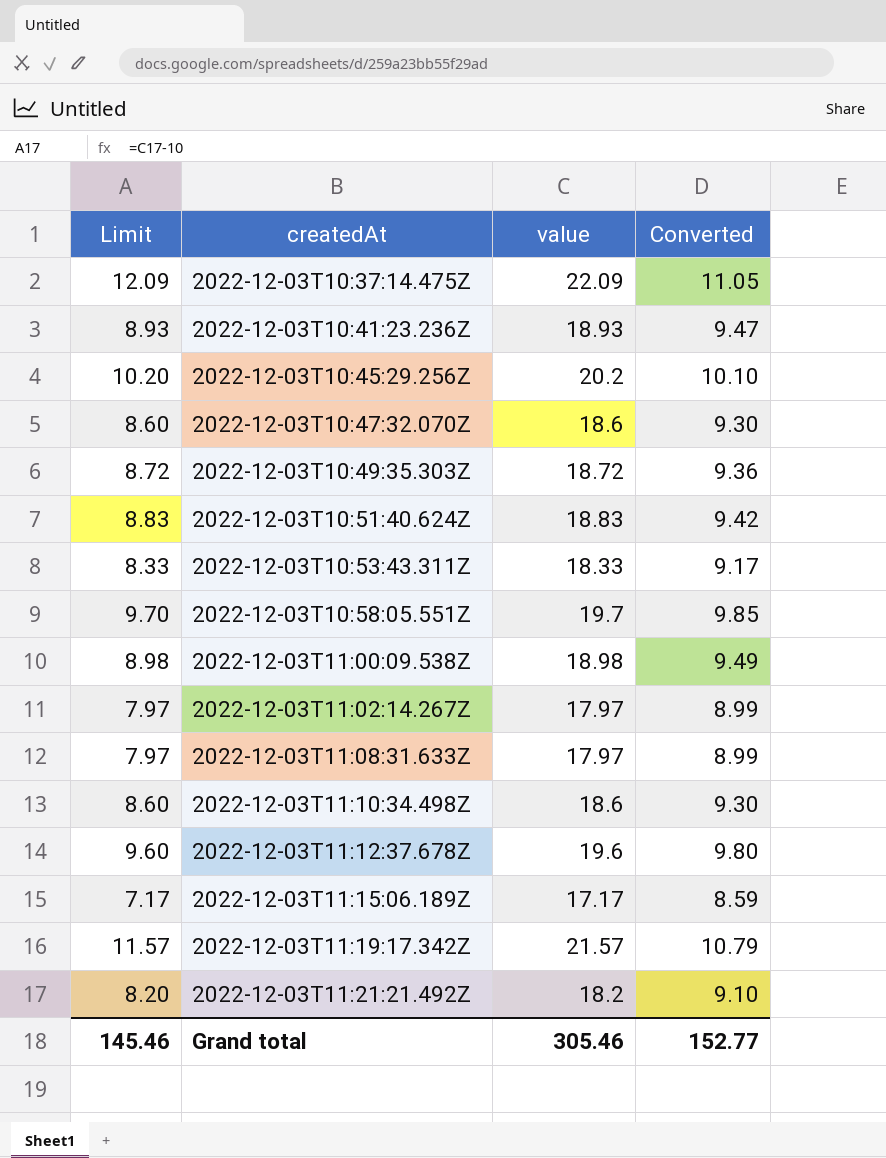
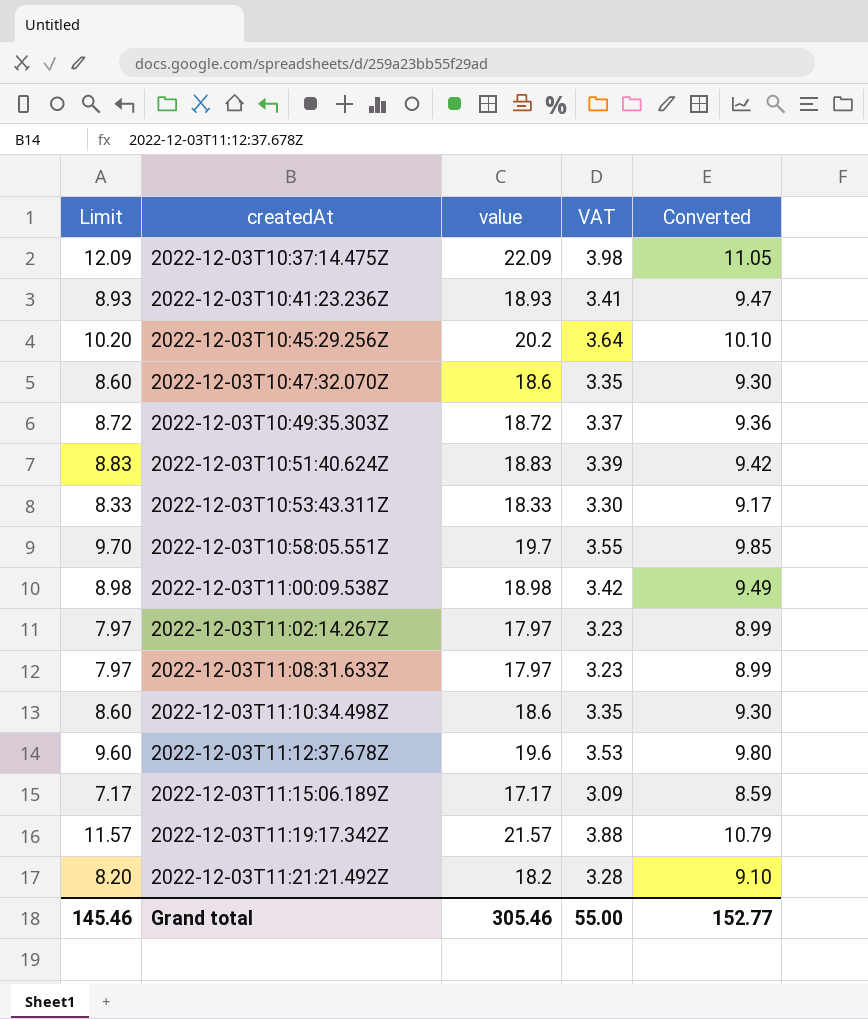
column VAT | formula: none -> [value] * 0.18

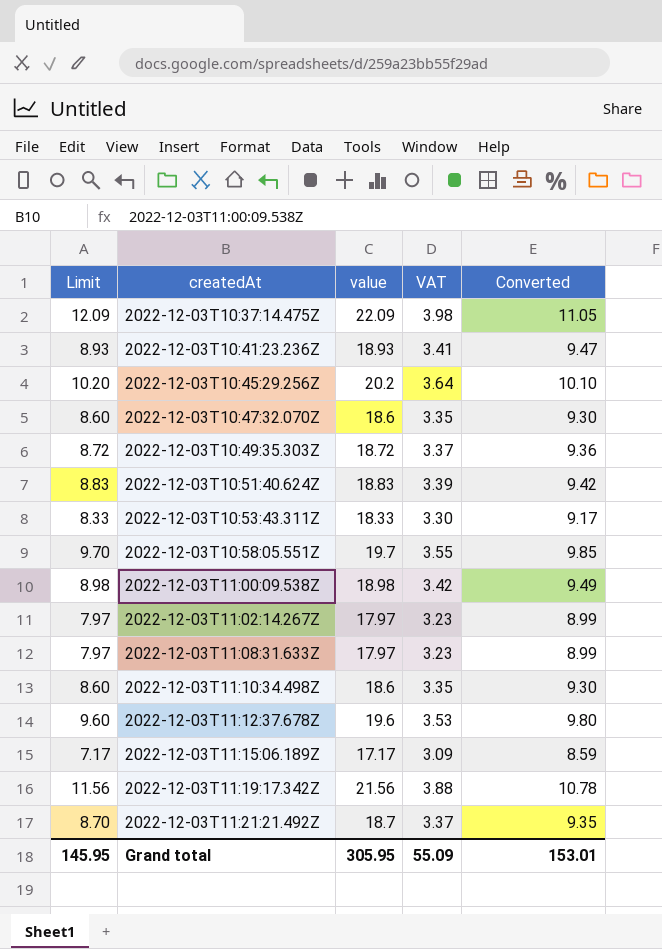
2022-12-03T11:19:17.342Z | Limit: 11.57 -> 11.56
2022-12-03T11:19:17.342Z | value: 21.57 -> 21.56
2022-12-03T11:19:17.342Z | Converted: 10.79 -> 10.78
2022-12-03T11:21:21.492Z | Limit: 8.20 -> 8.70
2022-12-03T11:21:21.492Z | value: 18.2 -> 18.7
2022-12-03T11:21:21.492Z | VAT: 3.28 -> 3.37
2022-12-03T11:21:21.492Z | Converted: 9.10 -> 9.35
Grand total | Limit: 145.46 -> 145.95
Grand total | value: 305.46 -> 305.95
Grand total | VAT: 55.00 -> 55.09
Grand total | Converted: 152.77 -> 153.01

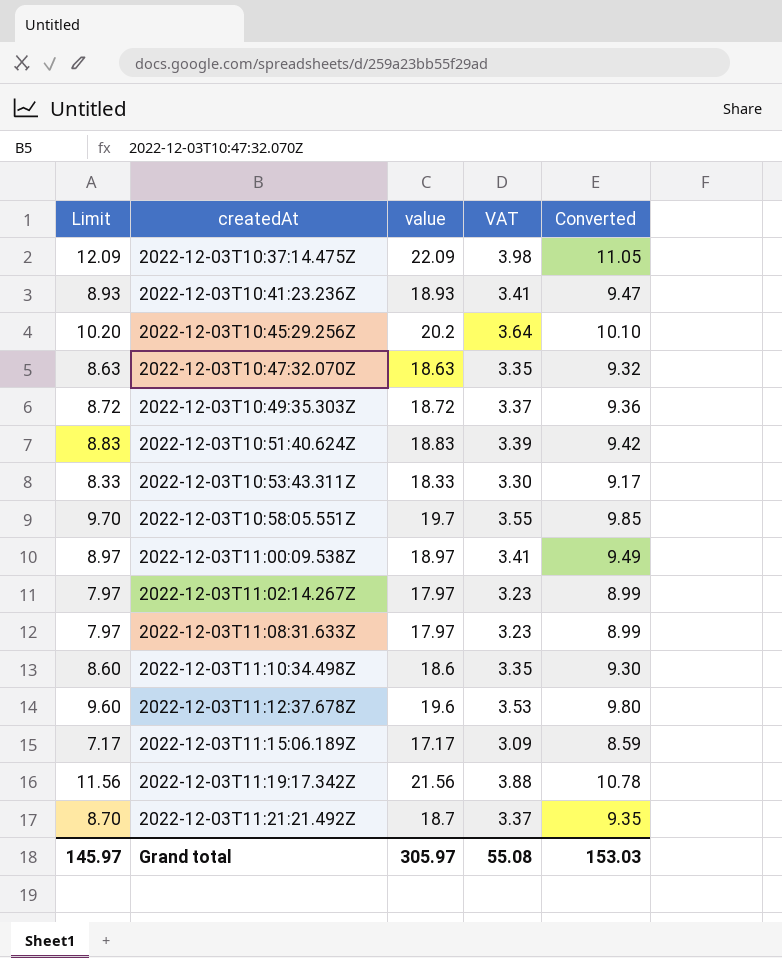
2022-12-03T10:47:32.070Z | Limit: 8.60 -> 8.63
2022-12-03T10:47:32.070Z | value: 18.6 -> 18.63
2022-12-03T10:47:32.070Z | Converted: 9.30 -> 9.32
2022-12-03T11:00:09.538Z | Limit: 8.98 -> 8.97
2022-12-03T11:00:09.538Z | value: 18.98 -> 18.97
2022-12-03T11:00:09.538Z | VAT: 3.42 -> 3.41
Grand total | Limit: 145.95 -> 145.97
Grand total | value: 305.95 -> 305.97
Grand total | VAT: 55.09 -> 55.08
Grand total | Converted: 153.01 -> 153.03

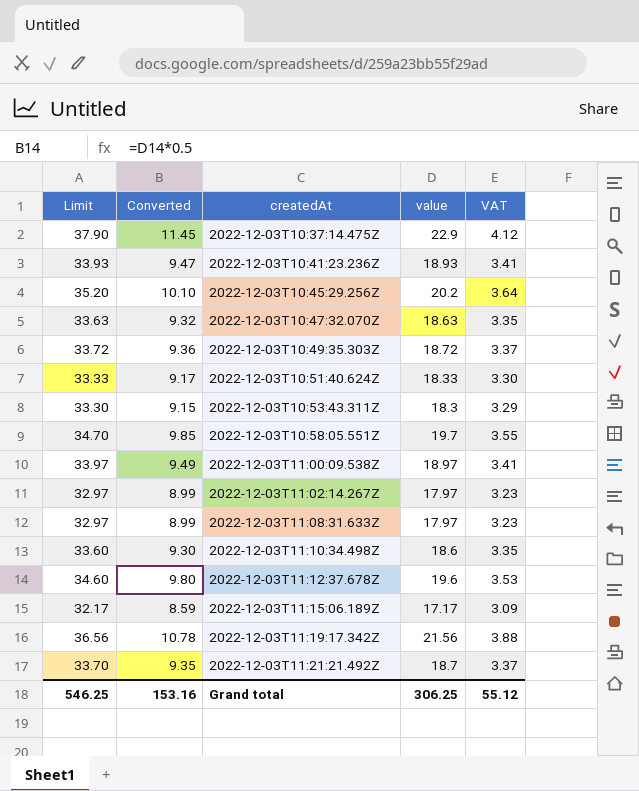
column Limit | formula: [value] - 10 -> [value] + 15
column Converted | position: 5 -> 2
2022-12-03T10:37:14.475Z | Converted: 11.05 -> 11.45
2022-12-03T10:37:14.475Z | value: 22.09 -> 22.9
2022-12-03T10:37:14.475Z | VAT: 3.98 -> 4.12
2022-12-03T10:51:40.624Z | Converted: 9.42 -> 9.17
2022-12-03T10:51:40.624Z | value: 18.83 -> 18.33
2022-12-03T10:51:40.624Z | VAT: 3.39 -> 3.30
2022-12-03T10:53:43.311Z | Converted: 9.17 -> 9.15
2022-12-03T10:53:43.311Z | value: 18.33 -> 18.3
2022-12-03T10:53:43.311Z | VAT: 3.30 -> 3.29
Grand total | Limit: 145.97 -> 546.25
Grand total | Converted: 153.03 -> 153.16
Grand total | value: 305.97 -> 306.25
Grand total | VAT: 55.08 -> 55.12

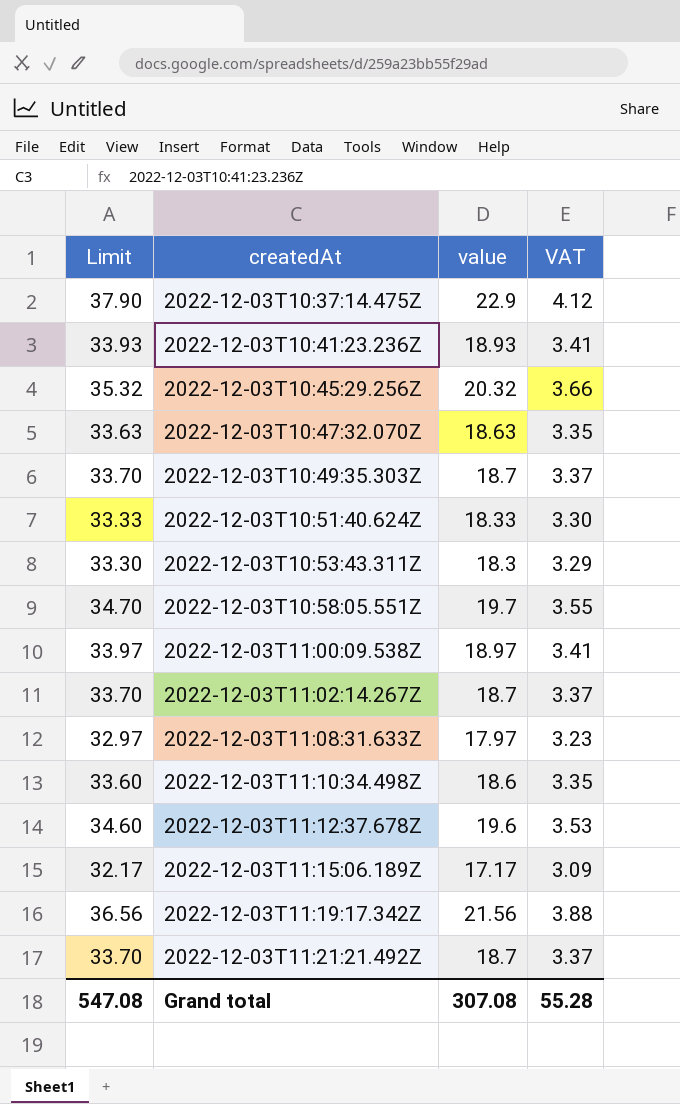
column Converted | formula: [value] * 0.5 -> none
2022-12-03T10:45:29.256Z | Limit: 35.20 -> 35.32
2022-12-03T10:45:29.256Z | value: 20.2 -> 20.32
2022-12-03T10:45:29.256Z | VAT: 3.64 -> 3.66
2022-12-03T10:49:35.303Z | Limit: 33.72 -> 33.70
2022-12-03T10:49:35.303Z | value: 18.72 -> 18.7
2022-12-03T11:02:14.267Z | Limit: 32.97 -> 33.70
2022-12-03T11:02:14.267Z | value: 17.97 -> 18.7
2022-12-03T11:02:14.267Z | VAT: 3.23 -> 3.37
Grand total | Limit: 546.25 -> 547.08
Grand total | value: 306.25 -> 307.08
Grand total | VAT: 55.12 -> 55.28

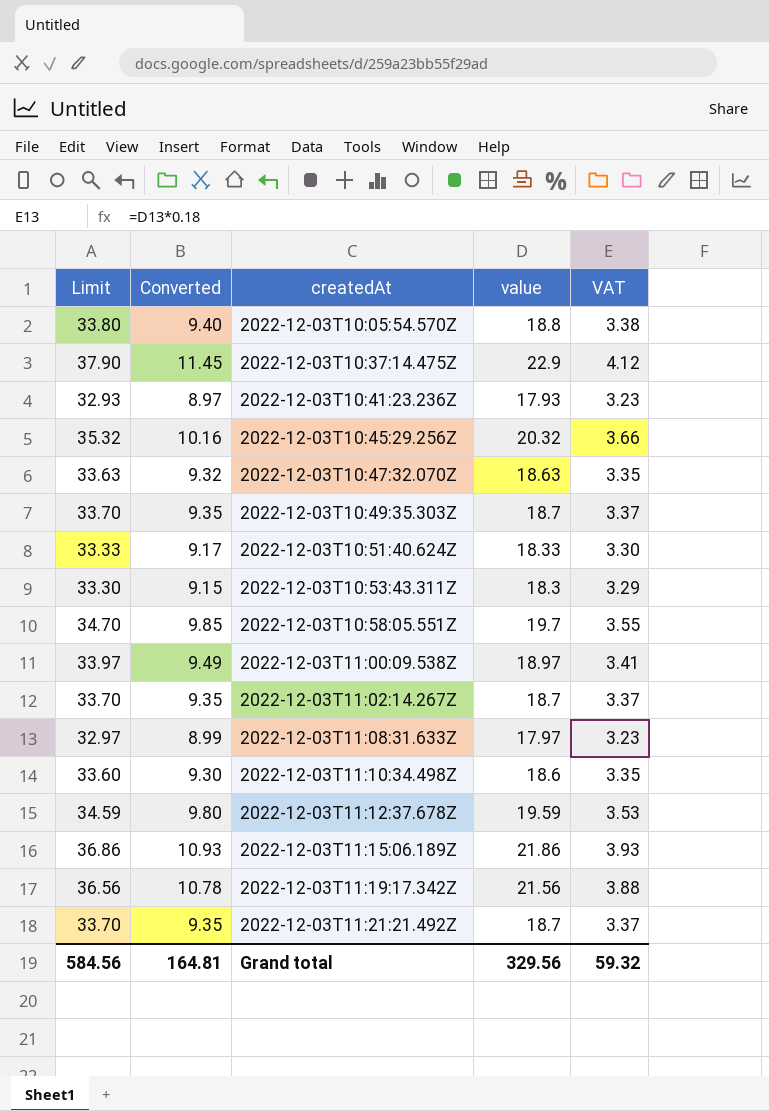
column Converted | formula: none -> [value] * 0.5
row 2022-12-03T10:05:54.570Z: none -> 33.80 | 9.40 | 18.8 | 3.38
2022-12-03T10:41:23.236Z | Limit: 33.93 -> 32.93
2022-12-03T10:41:23.236Z | value: 18.93 -> 17.93
2022-12-03T10:41:23.236Z | VAT: 3.41 -> 3.23
2022-12-03T11:12:37.678Z | Limit: 34.60 -> 34.59
2022-12-03T11:12:37.678Z | value: 19.6 -> 19.59
2022-12-03T11:15:06.189Z | Limit: 32.17 -> 36.86
2022-12-03T11:15:06.189Z | value: 17.17 -> 21.86
2022-12-03T11:15:06.189Z | VAT: 3.09 -> 3.93
Grand total | Limit: 547.08 -> 584.56
Grand total | value: 307.08 -> 329.56
Grand total | VAT: 55.28 -> 59.32

